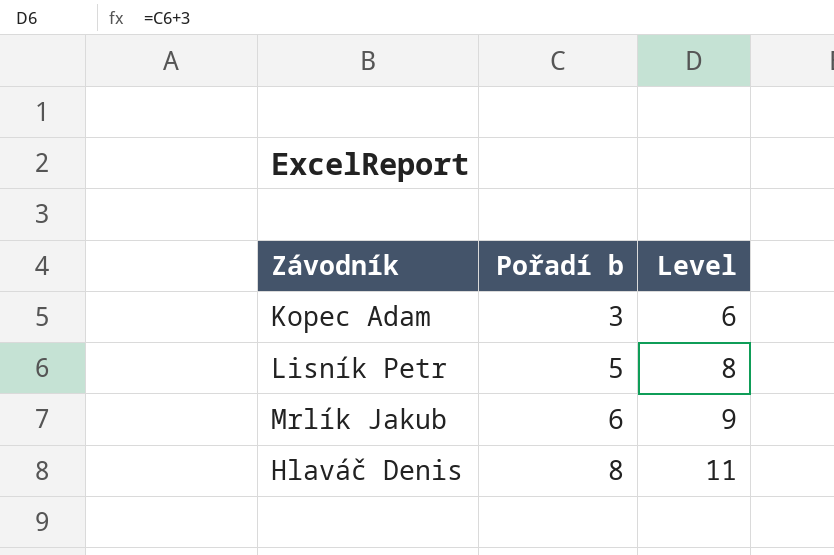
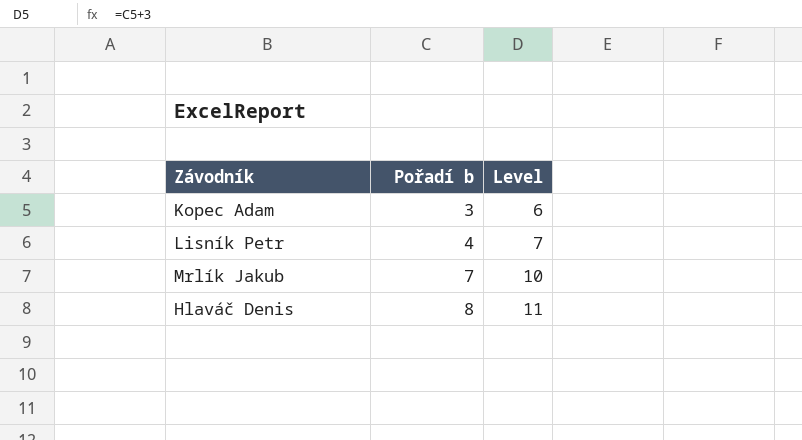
Lisník Petr | Pořadí b: 5 -> 4
Lisník Petr | Level: 8 -> 7
Mrlík Jakub | Pořadí b: 6 -> 7
Mrlík Jakub | Level: 9 -> 10

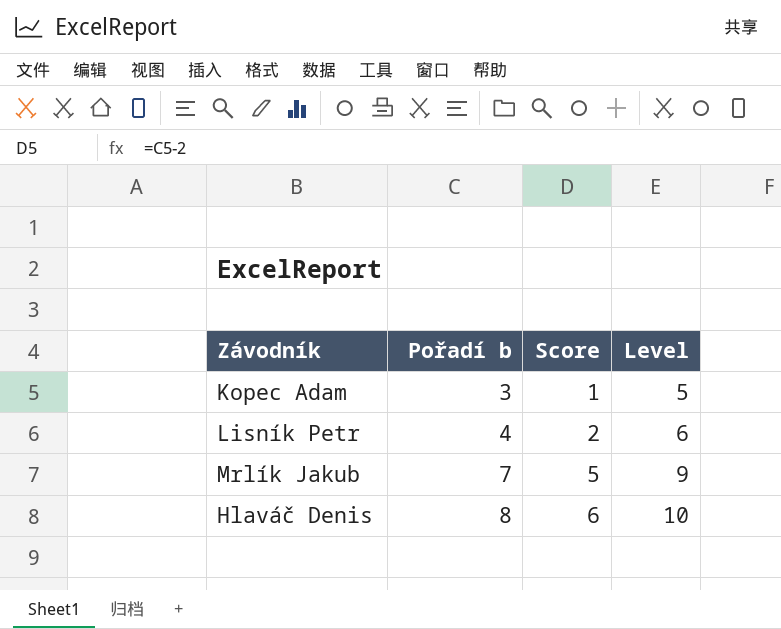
column Score | formula: none -> [Pořadí b] - 2
column Level | formula: [Pořadí b] + 3 -> [Pořadí b] + 2

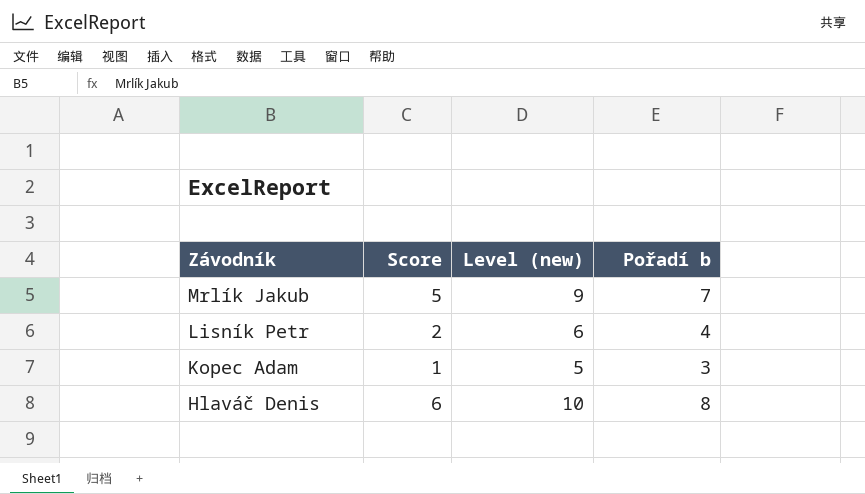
row order: Pořadí b ascending -> Závodník descending
column name: Level -> Level (new)
column Pořadí b | position: 2 -> 4

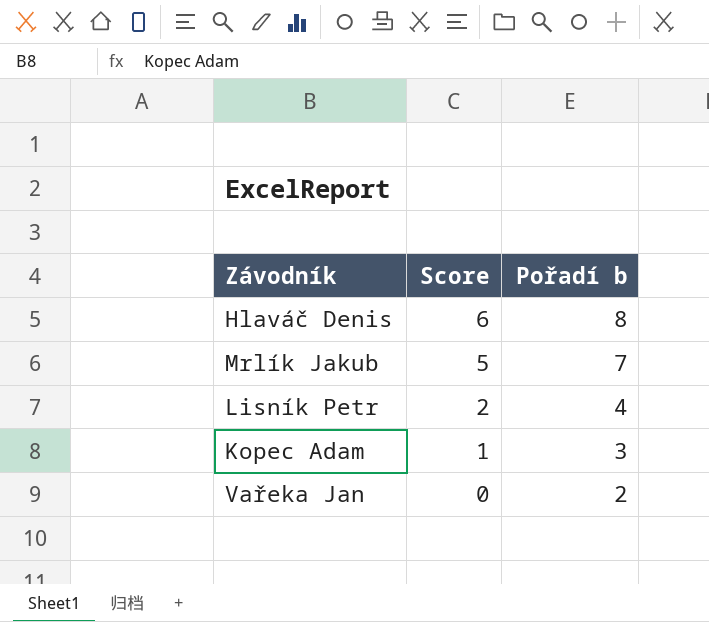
row order: Závodník descending -> Score descending
column Level (new) | formula: [Pořadí b] + 2 -> none
row Vařeka Jan: none -> 0 | 2

